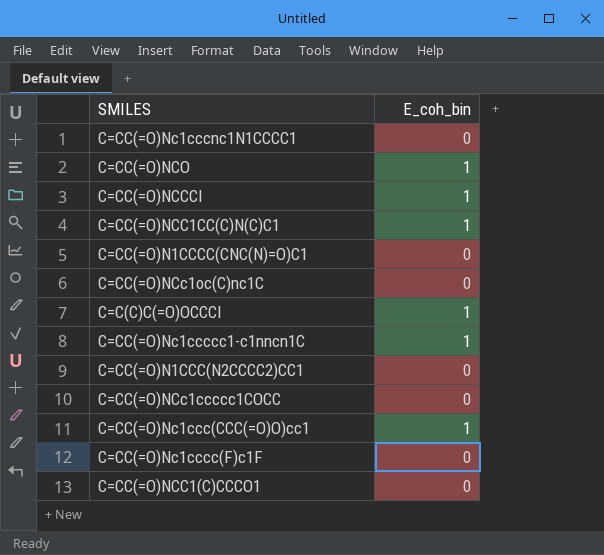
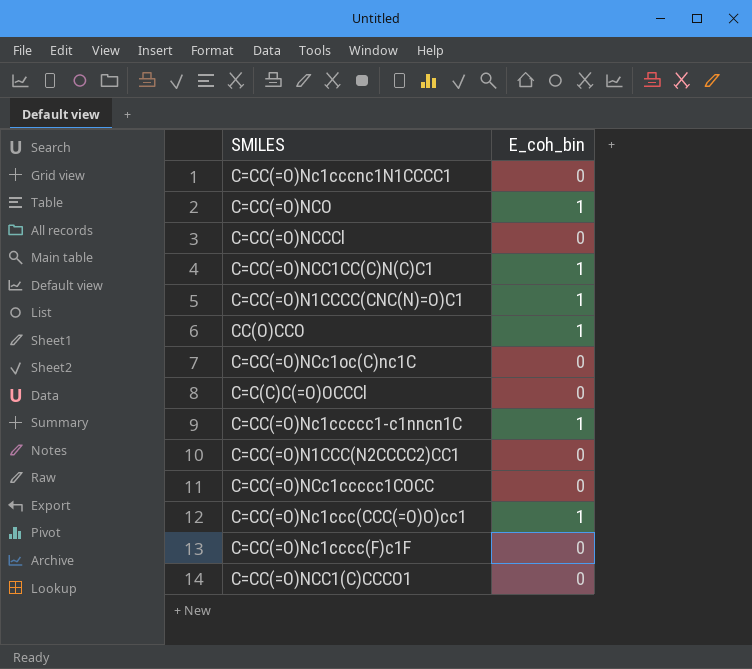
C=CC(=O)NCCCl | E_coh_bin: 1 -> 0
C=CC(=O)N1CCCC(CNC(N)=O)C1 | E_coh_bin: 0 -> 1
row CC(O)CCO: none -> 1
C=C(C)C(=O)OCCCl | E_coh_bin: 1 -> 0

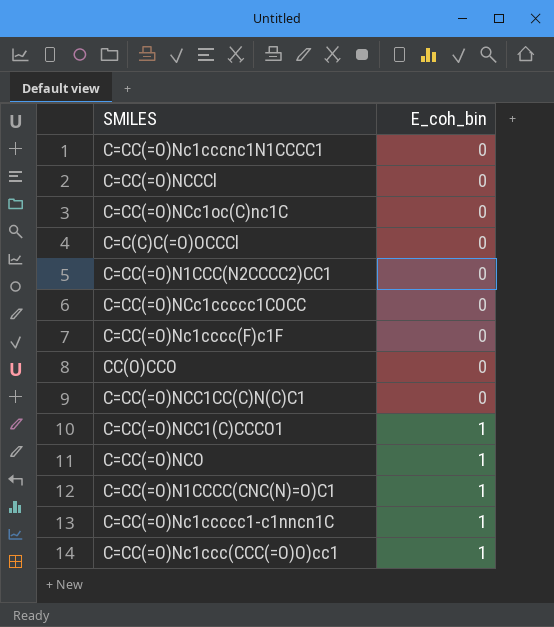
row order: none -> E_coh_bin ascending
CC(O)CCO | E_coh_bin: 1 -> 0
C=CC(=O)NCC1CC(C)N(C)C1 | E_coh_bin: 1 -> 0
C=CC(=O)NCC1(C)CCCO1 | E_coh_bin: 0 -> 1

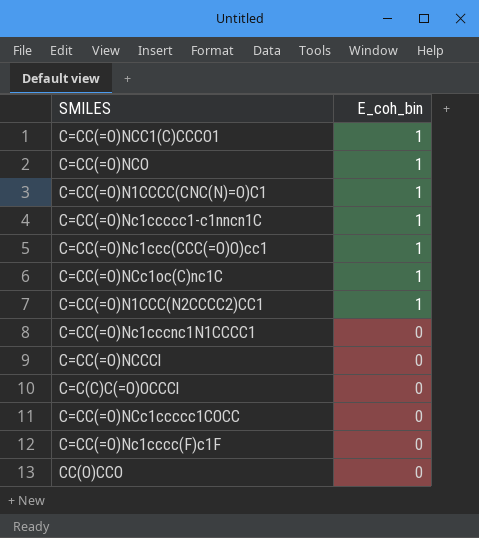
row order: E_coh_bin ascending -> E_coh_bin descending
row C=CC(=O)NCC1CC(C)N(C)C1: 0 -> none
C=CC(=O)NCc1oc(C)nc1C | E_coh_bin: 0 -> 1
C=CC(=O)N1CCC(N2CCCC2)CC1 | E_coh_bin: 0 -> 1

